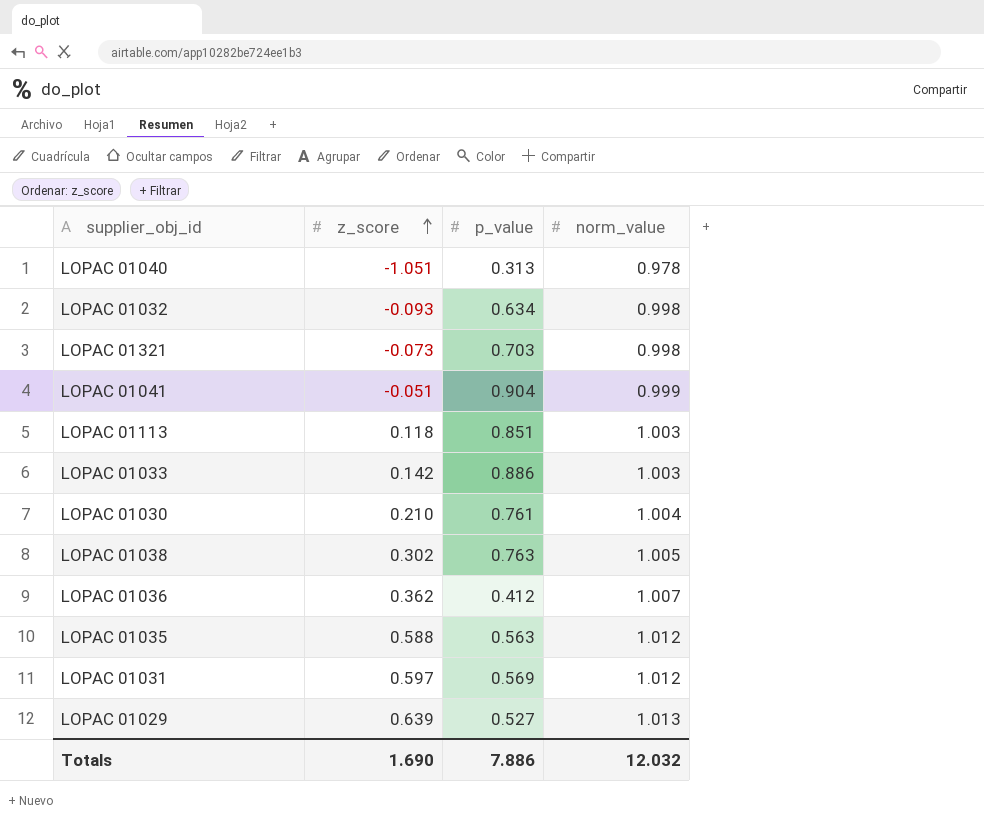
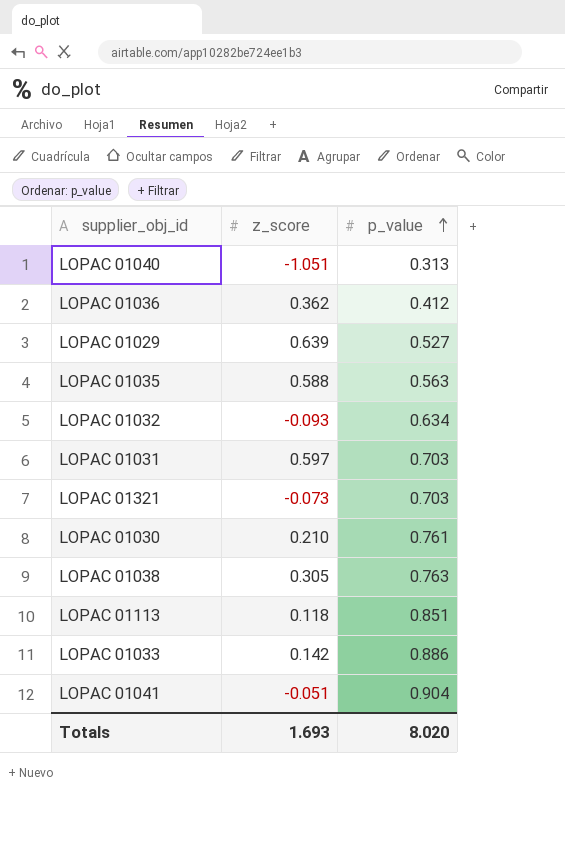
row order: z_score ascending -> p_value ascending
column norm_value | position: 4 -> none
LOPAC 01031 | p_value: 0.569 -> 0.703
LOPAC 01038 | z_score: 0.302 -> 0.305
Totals | z_score: 1.690 -> 1.693
Totals | p_value: 7.886 -> 8.020

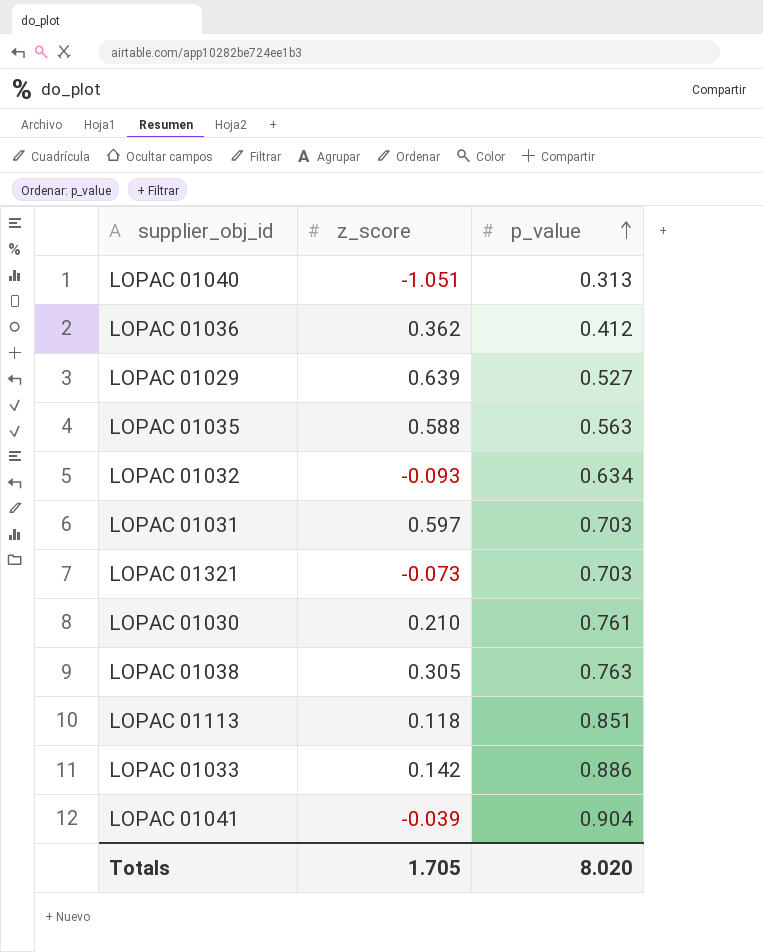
LOPAC 01041 | z_score: -0.051 -> -0.039
Totals | z_score: 1.693 -> 1.705

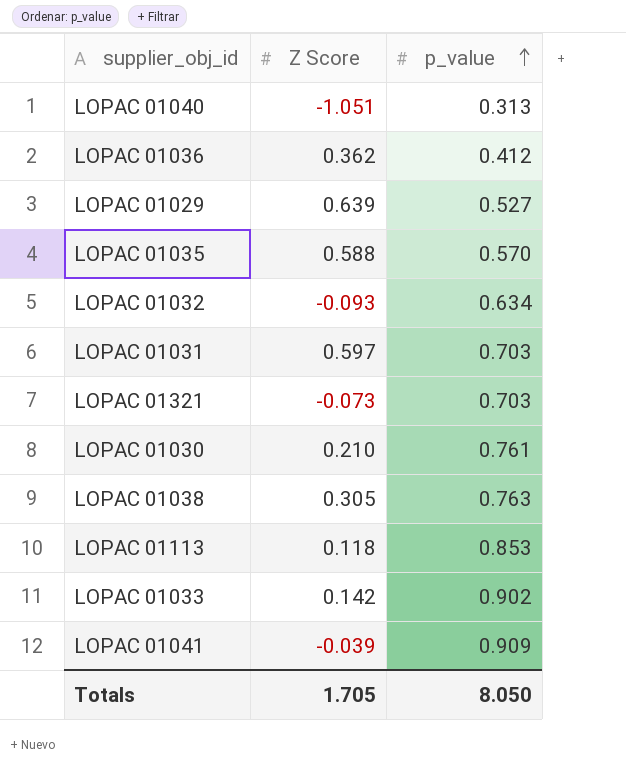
column name: z_score -> Z Score
LOPAC 01035 | p_value: 0.563 -> 0.570
LOPAC 01113 | p_value: 0.851 -> 0.853
LOPAC 01033 | p_value: 0.886 -> 0.902
LOPAC 01041 | p_value: 0.904 -> 0.909
Totals | p_value: 8.020 -> 8.050

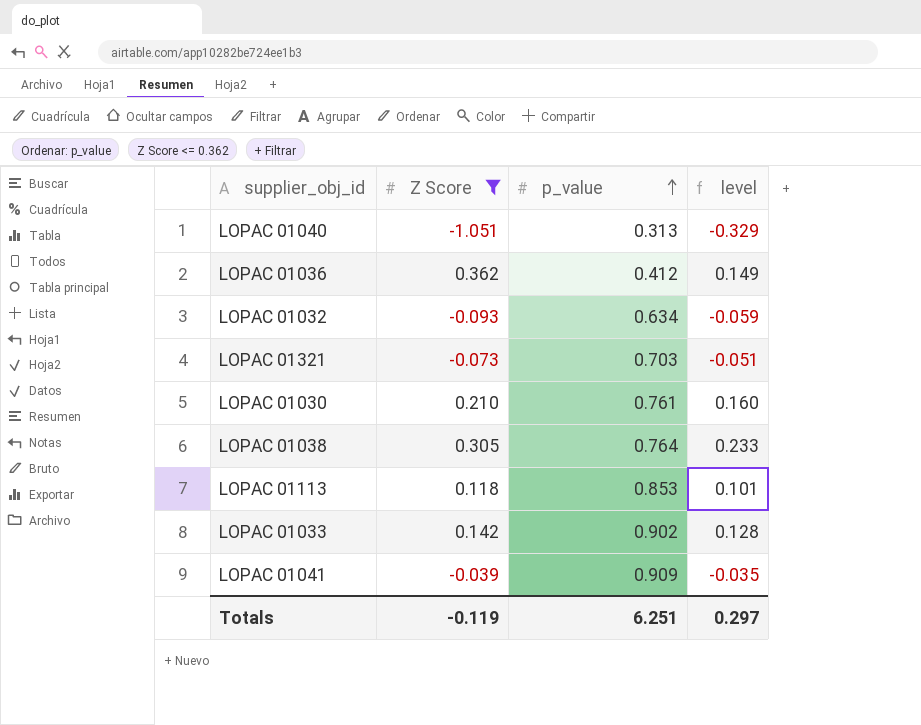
filter: none -> Z Score <= 0.362
column level | formula: none -> [Z Score] * [p_value]
LOPAC 01038 | p_value: 0.763 -> 0.764
Totals | Z Score: 1.705 -> -0.119
Totals | p_value: 8.050 -> 6.251

